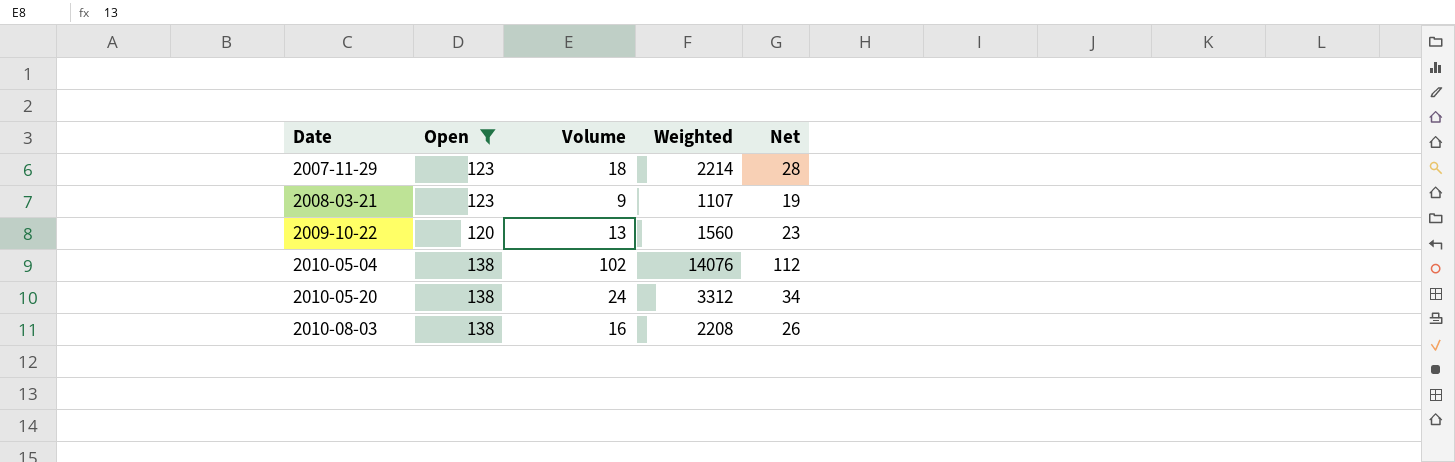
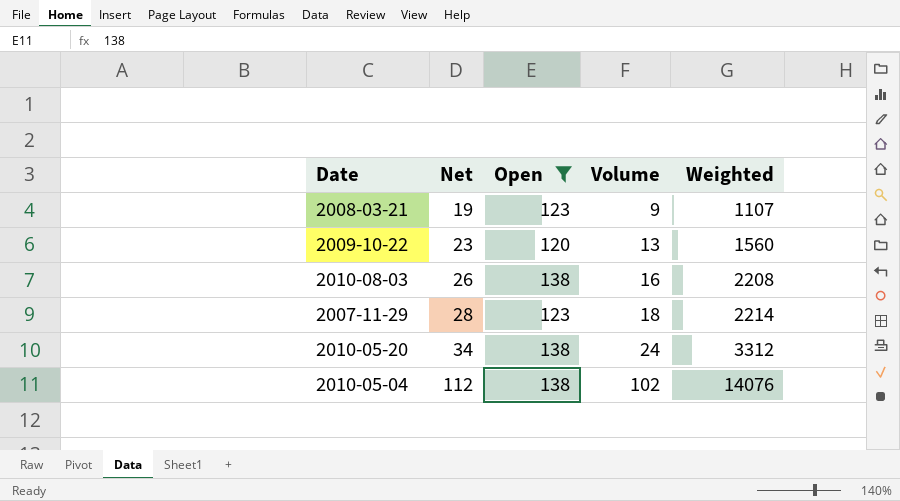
row order: Date ascending -> Net ascending
column Net | position: 5 -> 2

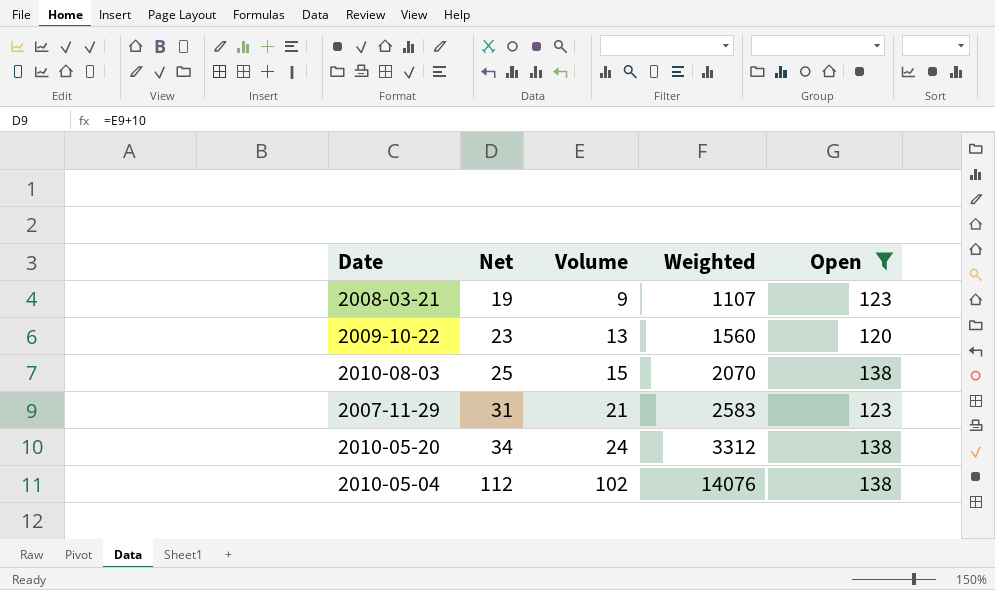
column Open | position: 3 -> 5
2010-08-03 | Net: 26 -> 25
2010-08-03 | Volume: 16 -> 15
2010-08-03 | Weighted: 2208 -> 2070
2007-11-29 | Net: 28 -> 31
2007-11-29 | Volume: 18 -> 21
2007-11-29 | Weighted: 2214 -> 2583

